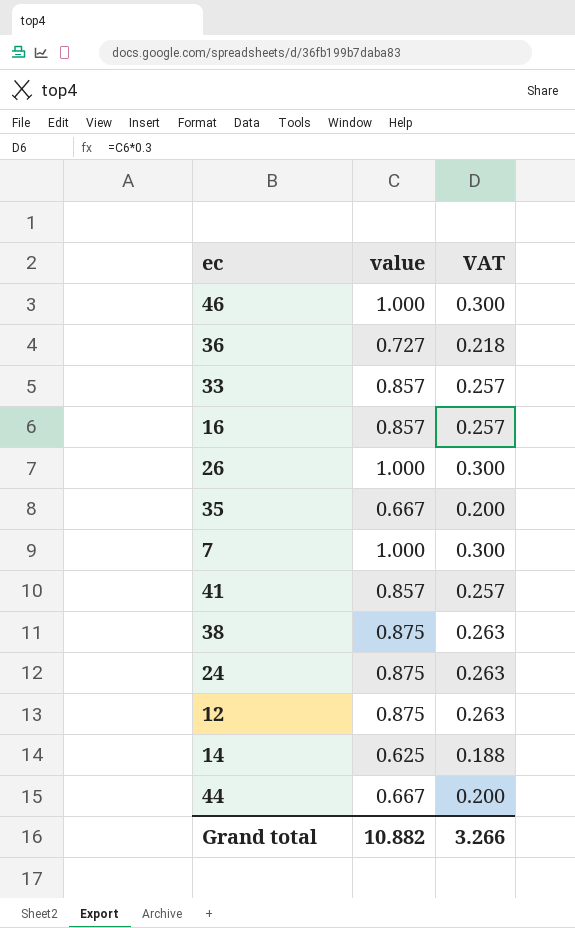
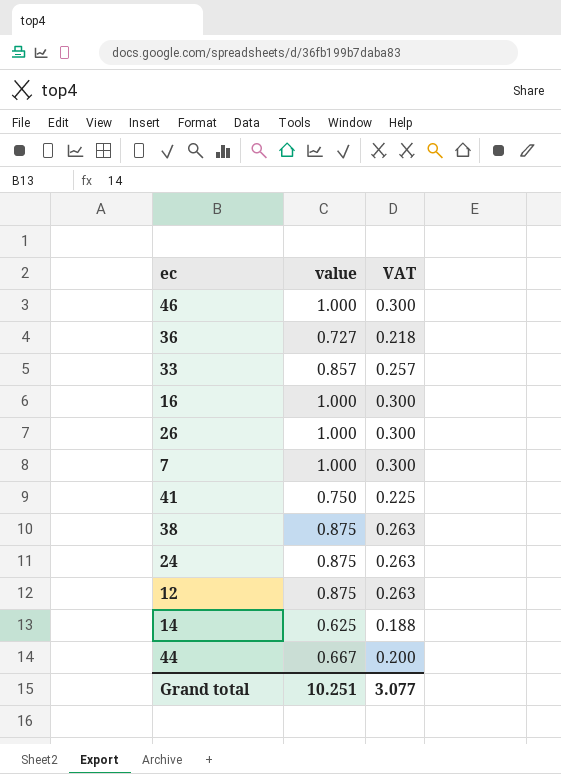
row 35: 0.667 | 0.200 -> none
16 | value: 0.857 -> 1.000
16 | VAT: 0.257 -> 0.300
41 | value: 0.857 -> 0.750
41 | VAT: 0.257 -> 0.225
Grand total | value: 10.882 -> 10.251
Grand total | VAT: 3.266 -> 3.077

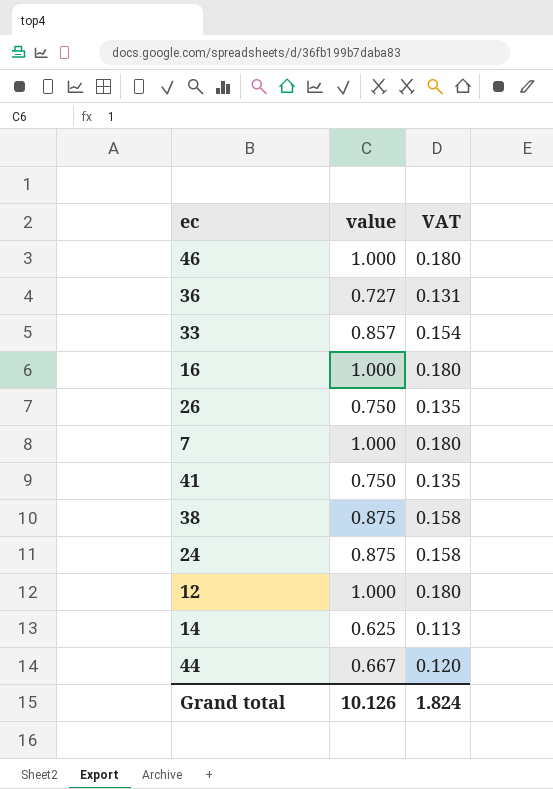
column VAT | formula: [value] * 0.3 -> [value] * 0.18
26 | value: 1.000 -> 0.750
12 | value: 0.875 -> 1.000
Grand total | value: 10.251 -> 10.126
Grand total | VAT: 3.077 -> 1.824

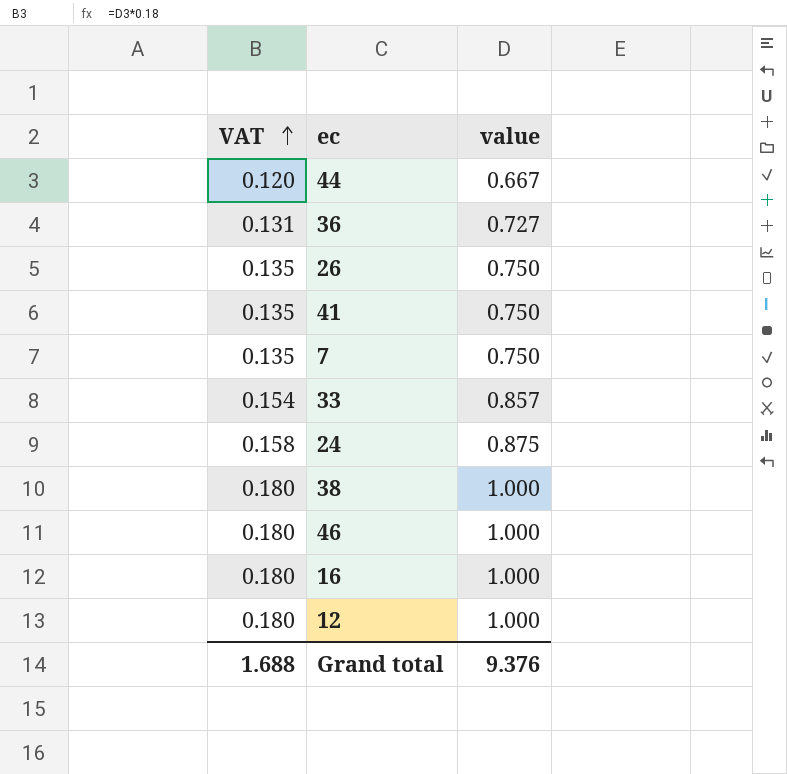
row order: none -> VAT ascending
column VAT | position: 3 -> 1
row 14: 0.625 | 0.113 -> none
7 | VAT: 0.180 -> 0.135
7 | value: 1.000 -> 0.750
38 | VAT: 0.158 -> 0.180
38 | value: 0.875 -> 1.000
Grand total | VAT: 1.824 -> 1.688
Grand total | value: 10.126 -> 9.376

